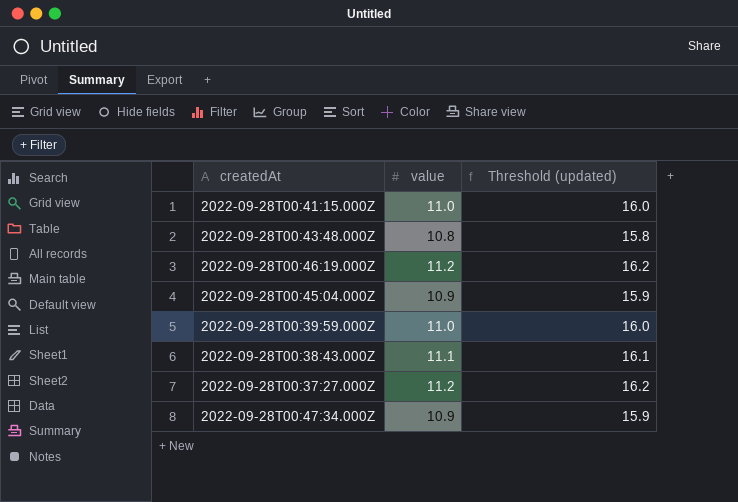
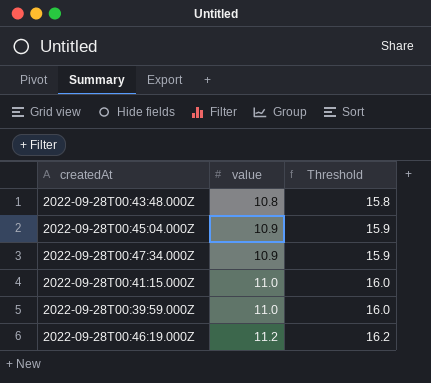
row order: none -> value ascending
column name: Threshold (updated) -> Threshold
row 2022-09-28T00:38:43.000Z: 11.1 | 16.1 -> none
row 2022-09-28T00:37:27.000Z: 11.2 | 16.2 -> none

